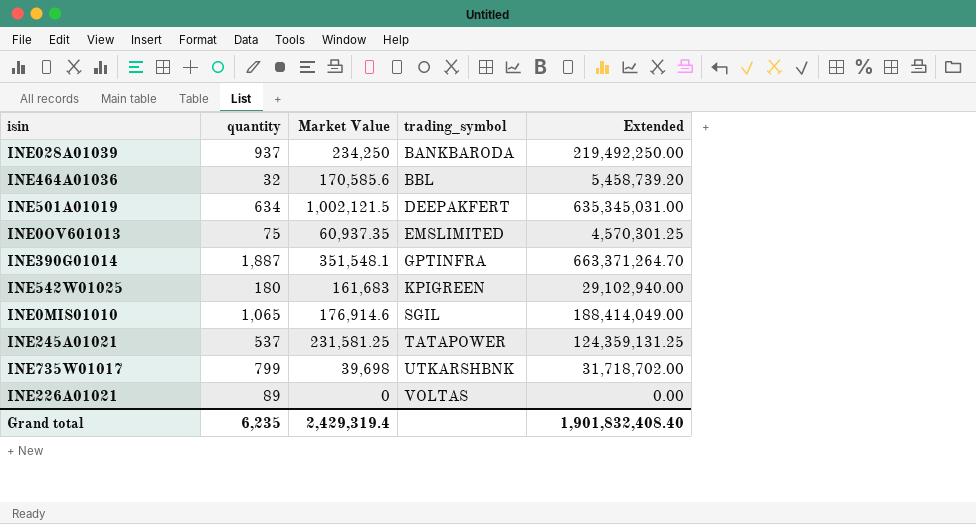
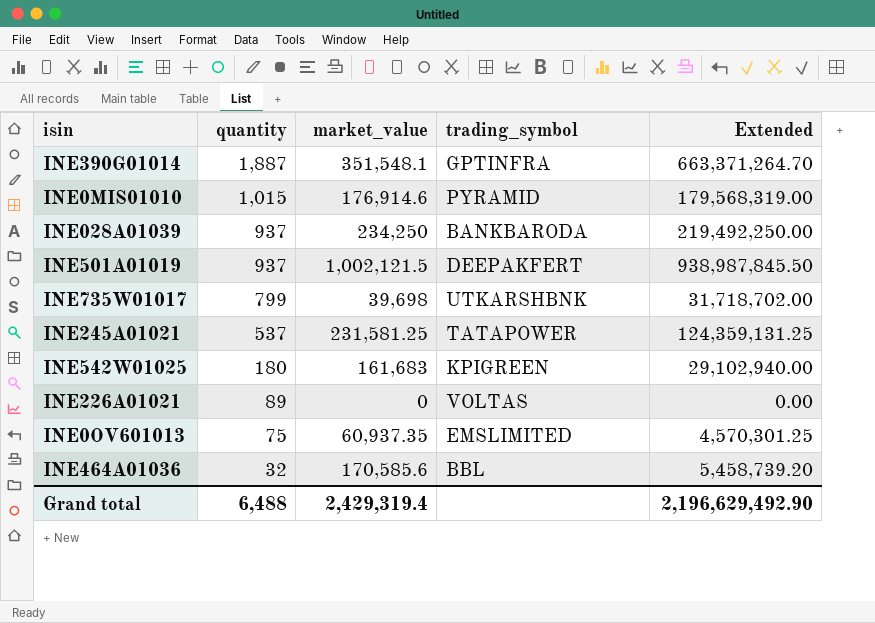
row order: trading_symbol ascending -> quantity descending
column name: Market Value -> market_value
INE0MIS01010 | quantity: 1,065 -> 1,015
INE0MIS01010 | trading_symbol: SGIL -> PYRAMID
INE0MIS01010 | Extended: 188,414,049.00 -> 179,568,319.00
INE501A01019 | quantity: 634 -> 937
INE501A01019 | Extended: 635,345,031.00 -> 938,987,845.50
Grand total | quantity: 6,235 -> 6,488
Grand total | Extended: 1,901,832,408.40 -> 2,196,629,492.90

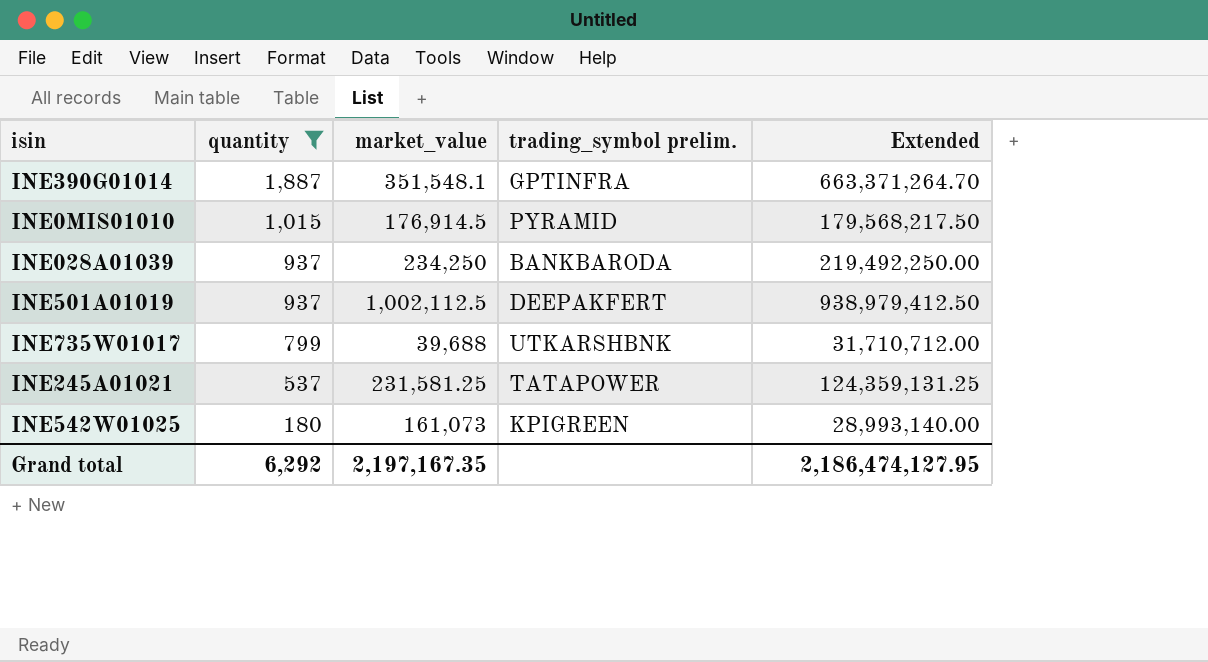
filter: none -> quantity >= 180
column name: trading_symbol -> trading_symbol prelim.
INE0MIS01010 | market_value: 176,914.6 -> 176,914.5
INE0MIS01010 | Extended: 179,568,319.00 -> 179,568,217.50
INE501A01019 | market_value: 1,002,121.5 -> 1,002,112.5
INE501A01019 | Extended: 938,987,845.50 -> 938,979,412.50
INE735W01017 | market_value: 39,698 -> 39,688
INE735W01017 | Extended: 31,718,702.00 -> 31,710,712.00
INE542W01025 | market_value: 161,683 -> 161,073
INE542W01025 | Extended: 29,102,940.00 -> 28,993,140.00
Grand total | quantity: 6,488 -> 6,292
Grand total | market_value: 2,429,319.4 -> 2,197,167.35
Grand total | Extended: 2,196,629,492.90 -> 2,186,474,127.95

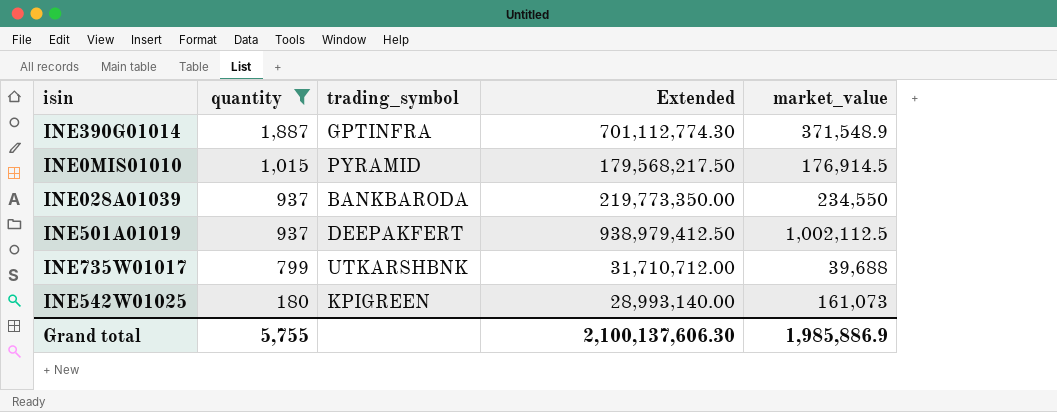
column name: trading_symbol prelim. -> trading_symbol
column market_value | position: 3 -> 5
row INE245A01021: 537 | 231,581.25 | TATAPOWER | 124,359,131.25 -> none
INE390G01014 | Extended: 663,371,264.70 -> 701,112,774.30
INE390G01014 | market_value: 351,548.1 -> 371,548.9
INE028A01039 | Extended: 219,492,250.00 -> 219,773,350.00
INE028A01039 | market_value: 234,250 -> 234,550
Grand total | quantity: 6,292 -> 5,755
Grand total | Extended: 2,186,474,127.95 -> 2,100,137,606.30
Grand total | market_value: 2,197,167.35 -> 1,985,886.9

